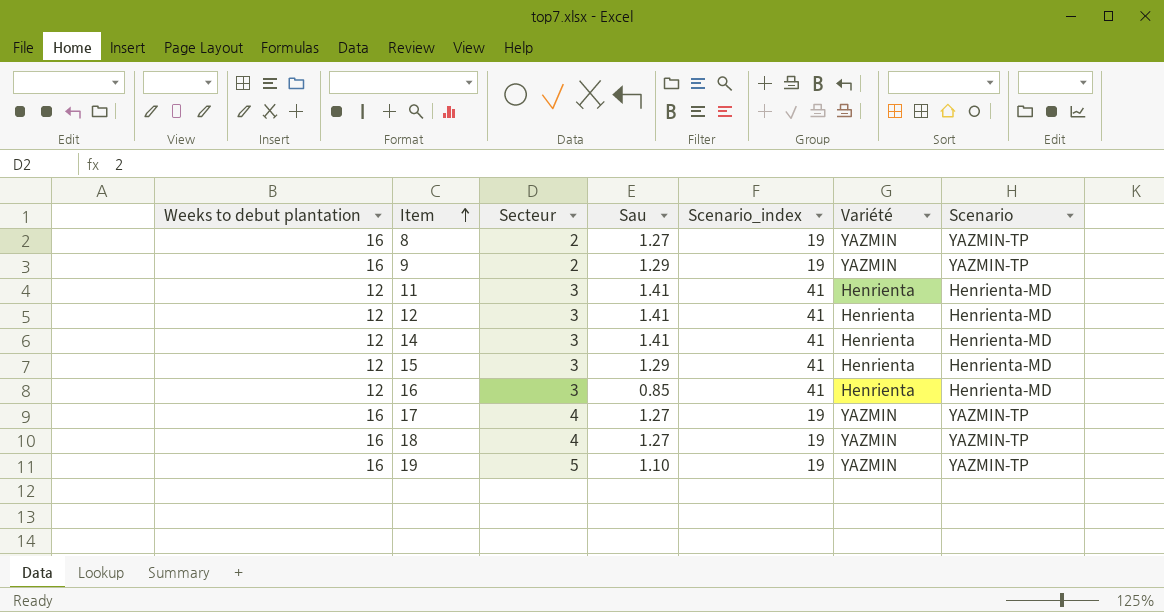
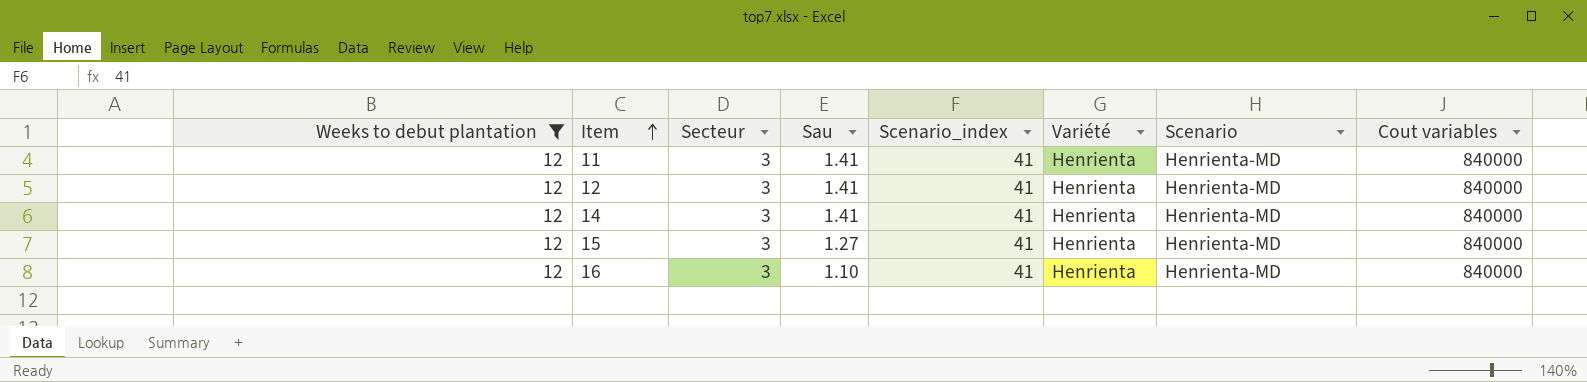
filter: none -> Weeks to debut plantation = 12
column Cout variables | position: none -> 8
15 | Sau: 1.29 -> 1.27
16 | Sau: 0.85 -> 1.10

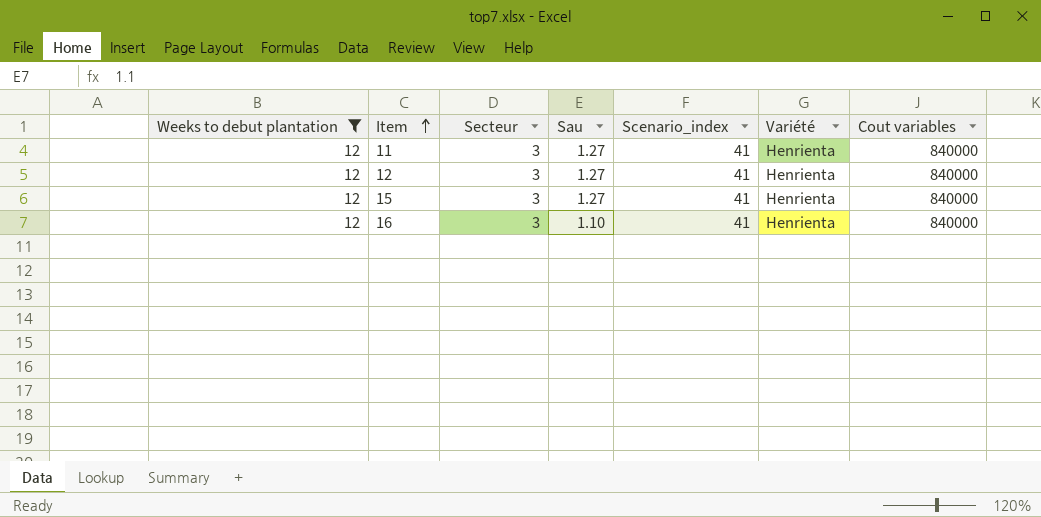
column Scenario | position: 7 -> none
row 14: 12 | 3 | 1.41 | 41 | Henrienta | Henrienta-MD | 840000 -> none
11 | Sau: 1.41 -> 1.27
12 | Sau: 1.41 -> 1.27

